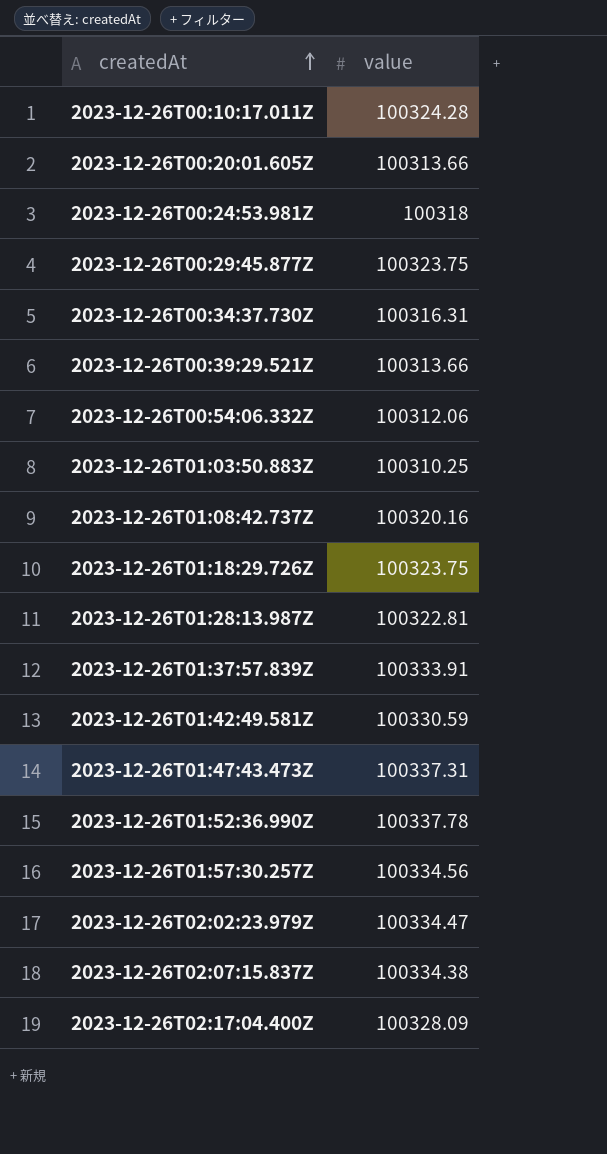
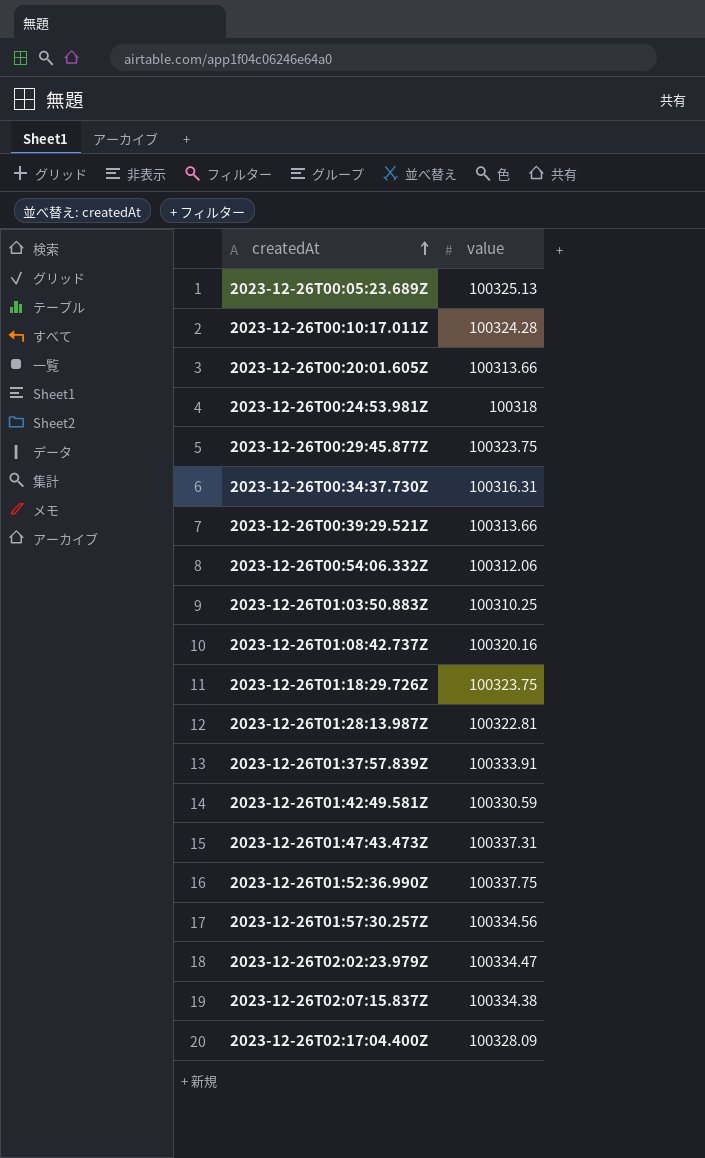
row 2023-12-26T00:05:23.689Z: none -> 100325.13
2023-12-26T01:52:36.990Z | value: 100337.78 -> 100337.75

